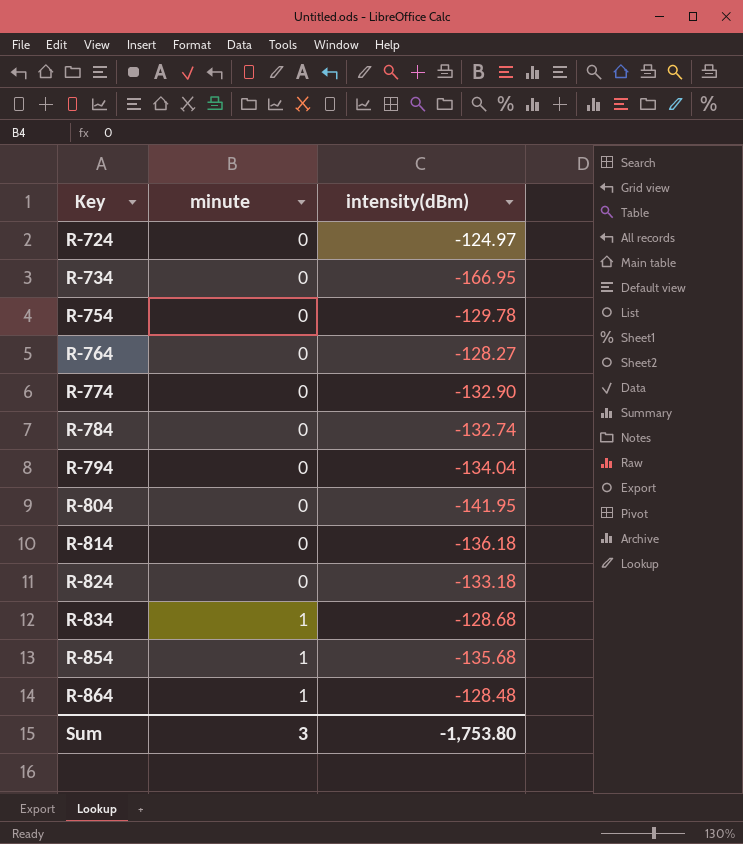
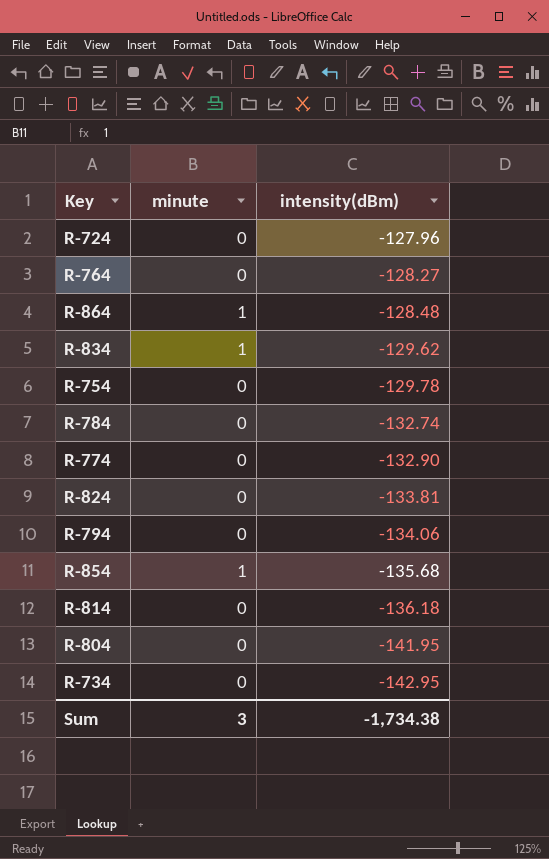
row order: Key ascending -> intensity(dBm) descending
R-724 | intensity(dBm): -124.97 -> -127.96
R-834 | intensity(dBm): -128.68 -> -129.62
R-824 | intensity(dBm): -133.18 -> -133.81
R-794 | intensity(dBm): -134.04 -> -134.06
R-734 | intensity(dBm): -166.95 -> -142.95
Sum | intensity(dBm): -1,753.80 -> -1,734.38

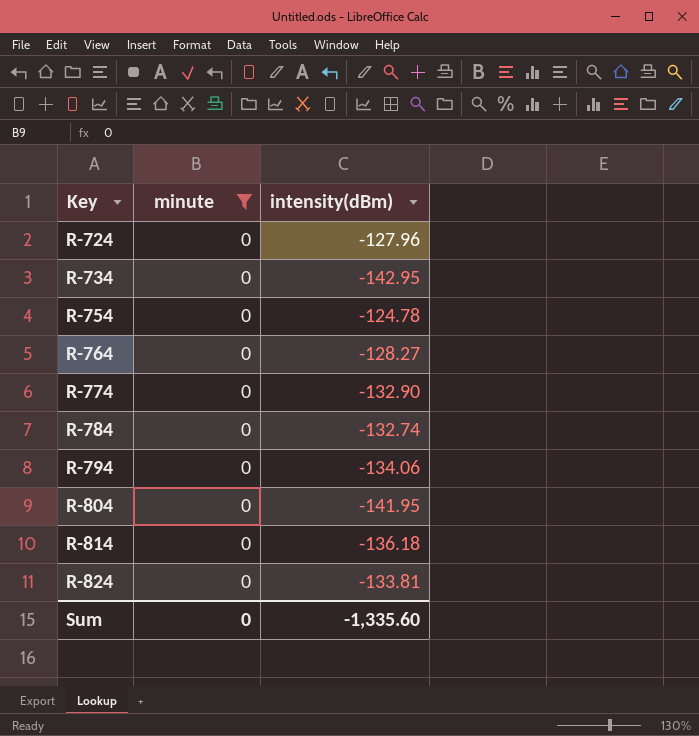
filter: none -> minute = 0
row order: intensity(dBm) descending -> Key ascending
R-754 | intensity(dBm): -129.78 -> -124.78
Sum | minute: 3 -> 0
Sum | intensity(dBm): -1,734.38 -> -1,335.60

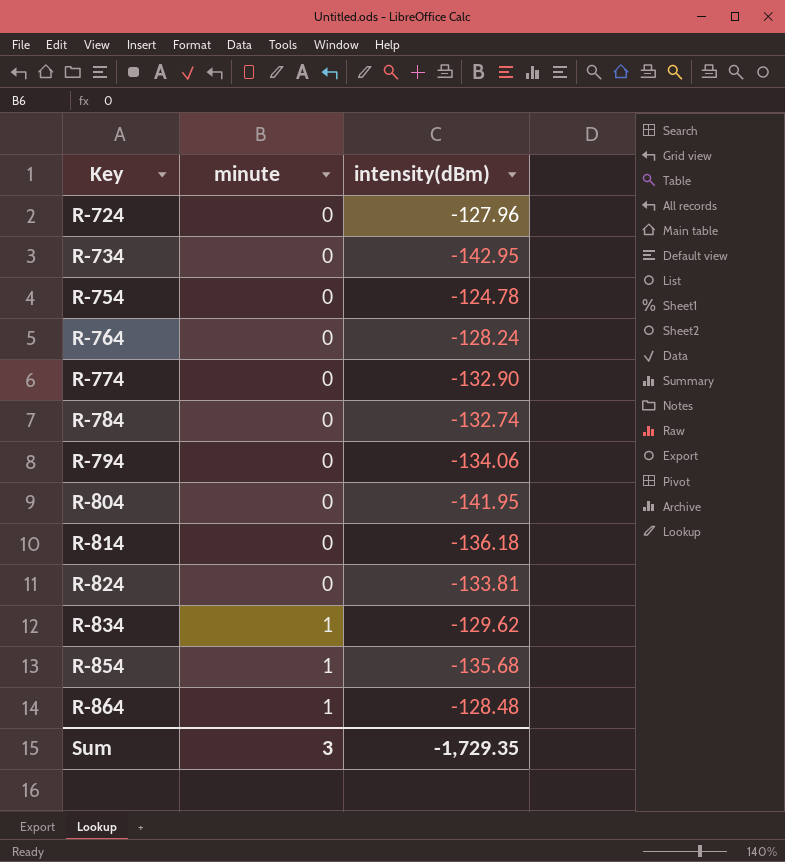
filter: minute = 0 -> none
R-764 | intensity(dBm): -128.27 -> -128.24
Sum | minute: 0 -> 3
Sum | intensity(dBm): -1,335.60 -> -1,729.35

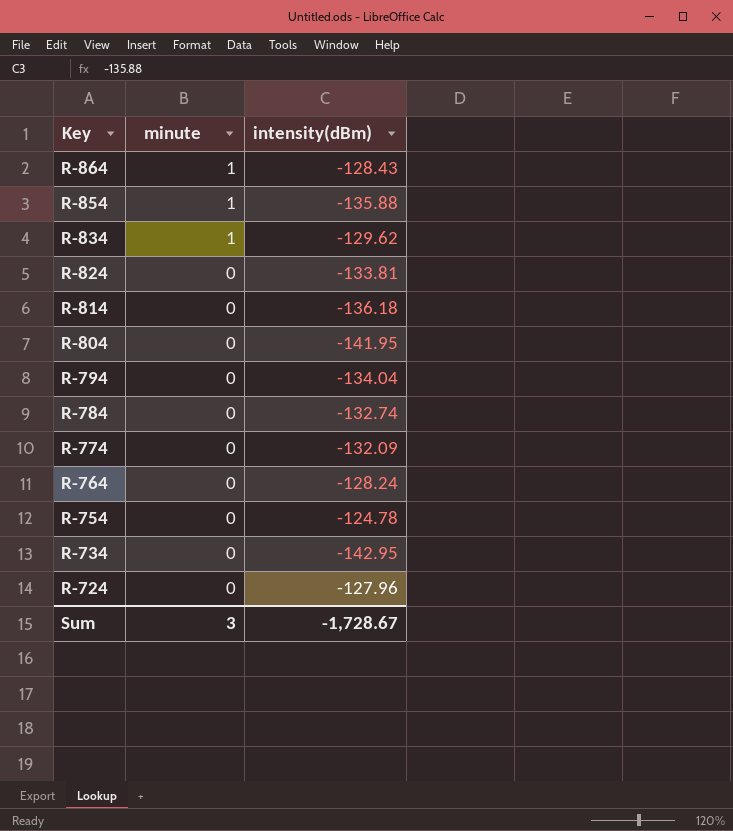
row order: Key ascending -> Key descending
R-864 | intensity(dBm): -128.48 -> -128.43
R-854 | intensity(dBm): -135.68 -> -135.88
R-794 | intensity(dBm): -134.06 -> -134.04
R-774 | intensity(dBm): -132.90 -> -132.09
Sum | intensity(dBm): -1,729.35 -> -1,728.67

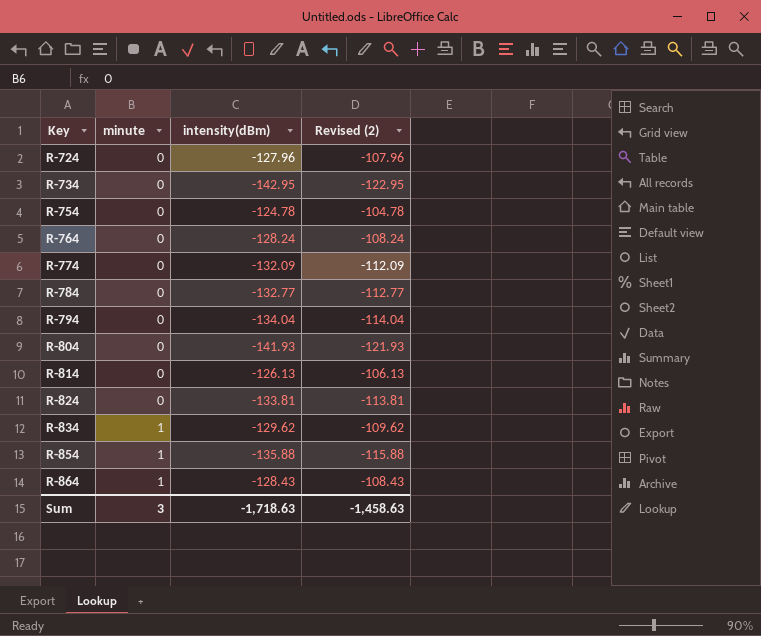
row order: Key descending -> Key ascending
column Revised (2) | formula: none -> [intensity(dBm)] + 20
R-784 | intensity(dBm): -132.74 -> -132.77
R-804 | intensity(dBm): -141.95 -> -141.93
R-814 | intensity(dBm): -136.18 -> -126.13
Sum | intensity(dBm): -1,728.67 -> -1,718.63

